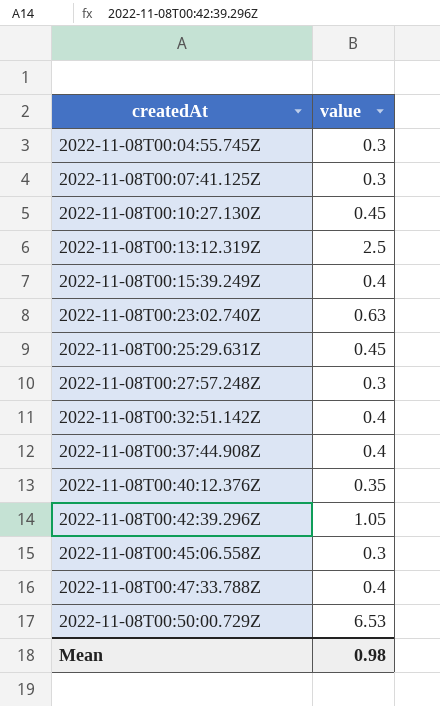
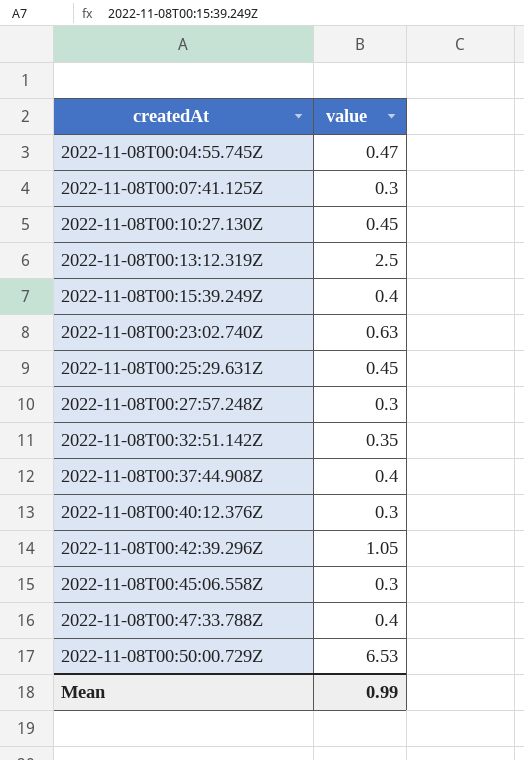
2022-11-08T00:04:55.745Z | value: 0.3 -> 0.47
2022-11-08T00:32:51.142Z | value: 0.4 -> 0.35
2022-11-08T00:40:12.376Z | value: 0.35 -> 0.3
Mean | value: 0.98 -> 0.99

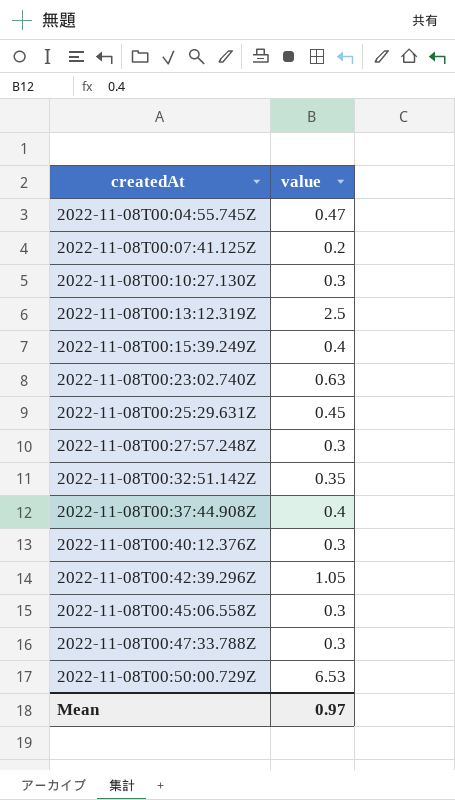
2022-11-08T00:07:41.125Z | value: 0.3 -> 0.2
2022-11-08T00:10:27.130Z | value: 0.45 -> 0.3
2022-11-08T00:47:33.788Z | value: 0.4 -> 0.3
Mean | value: 0.99 -> 0.97

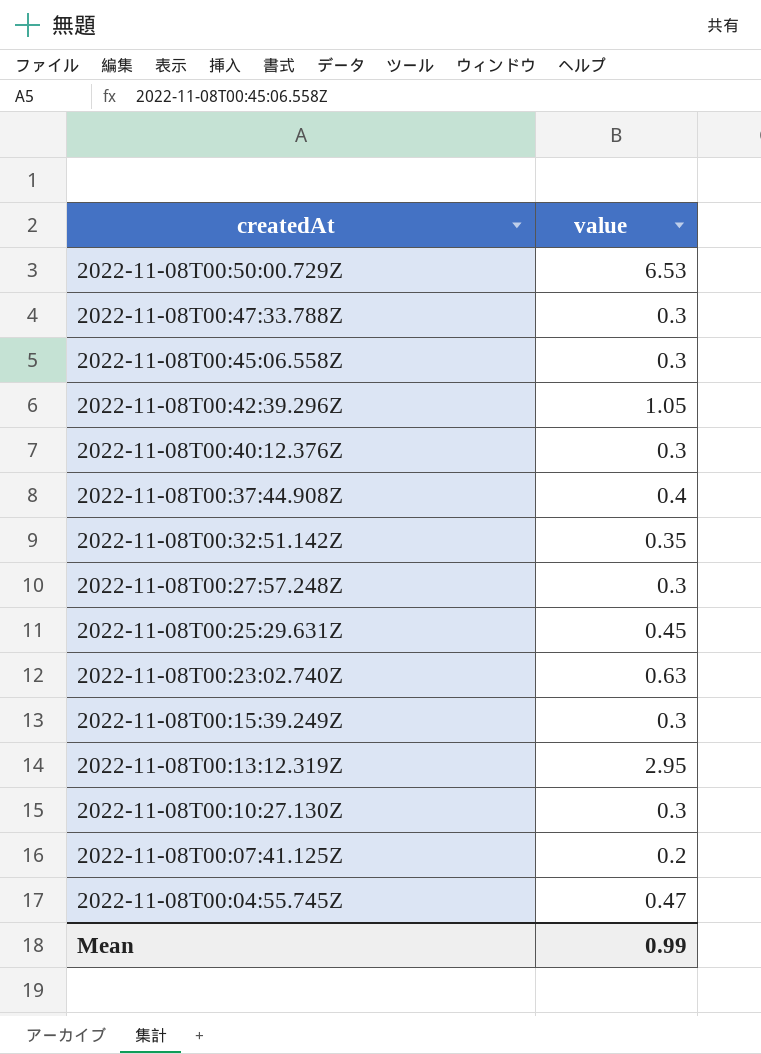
row order: createdAt ascending -> createdAt descending
2022-11-08T00:15:39.249Z | value: 0.4 -> 0.3
2022-11-08T00:13:12.319Z | value: 2.5 -> 2.95
Mean | value: 0.97 -> 0.99

